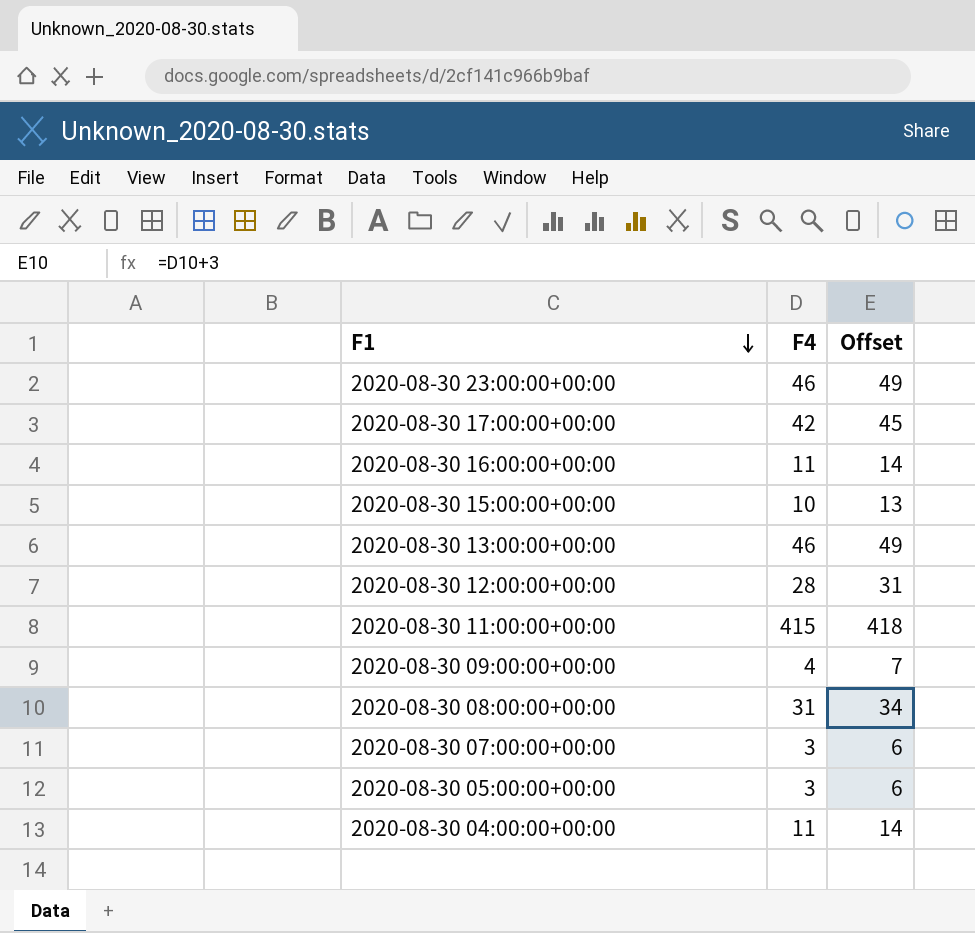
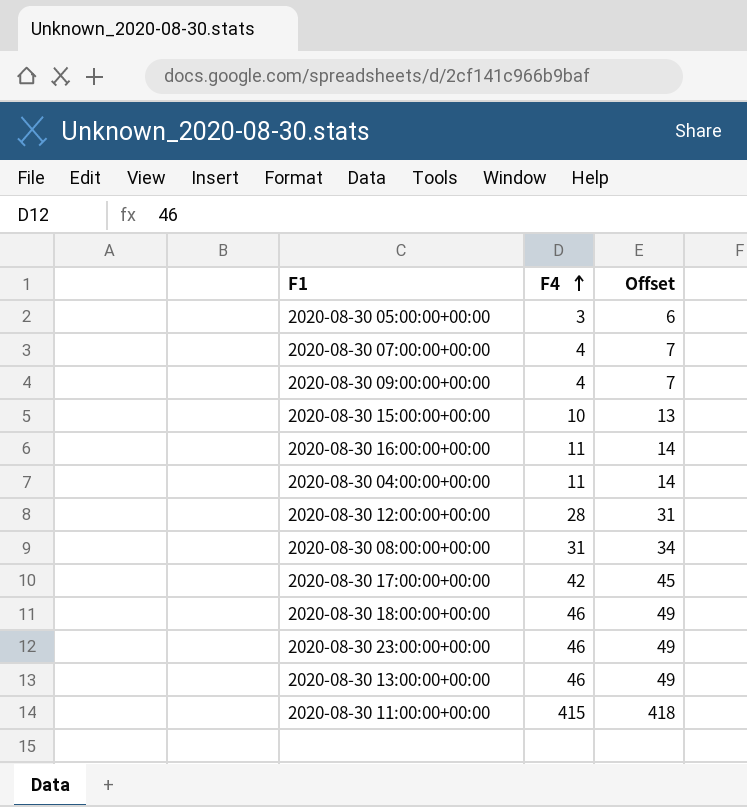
row order: F1 descending -> F4 ascending
2020-08-30 07:00:00+00:00 | F4: 3 -> 4
2020-08-30 07:00:00+00:00 | Offset: 6 -> 7
row 2020-08-30 18:00:00+00:00: none -> 46 | 49

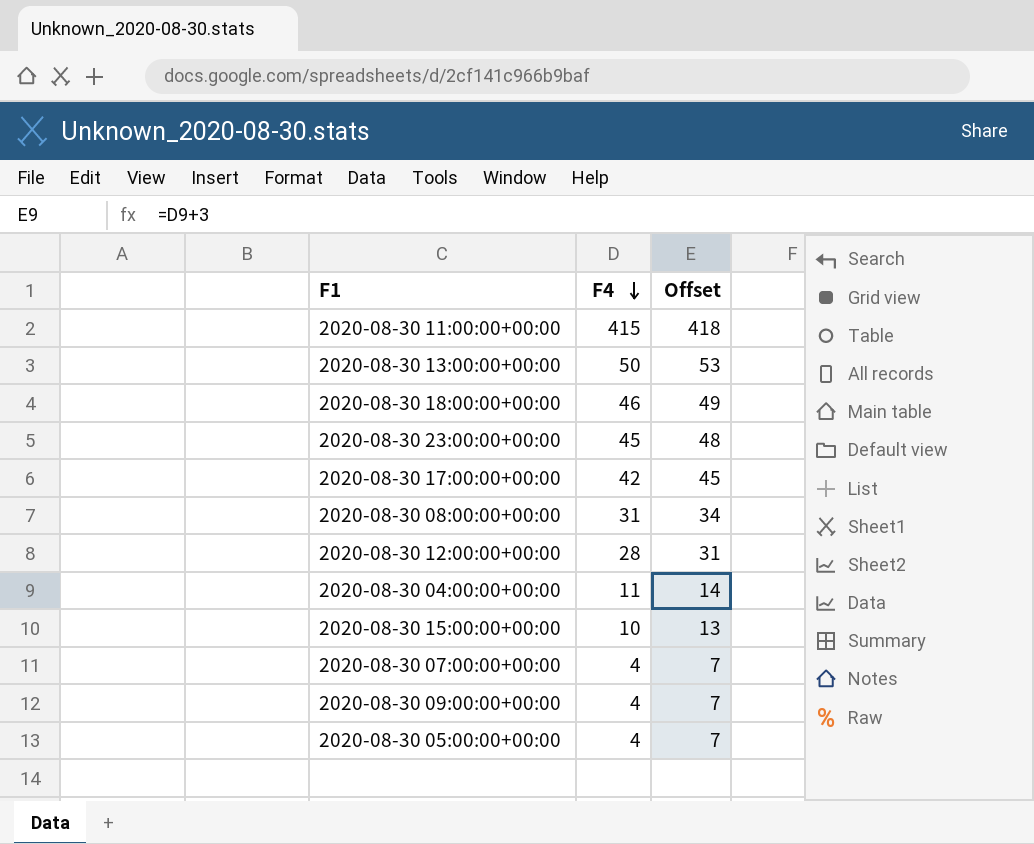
row order: F4 ascending -> F4 descending
row 2020-08-30 16:00:00+00:00: 11 | 14 -> none
2020-08-30 13:00:00+00:00 | F4: 46 -> 50
2020-08-30 13:00:00+00:00 | Offset: 49 -> 53
2020-08-30 23:00:00+00:00 | F4: 46 -> 45
2020-08-30 23:00:00+00:00 | Offset: 49 -> 48
2020-08-30 05:00:00+00:00 | F4: 3 -> 4
2020-08-30 05:00:00+00:00 | Offset: 6 -> 7

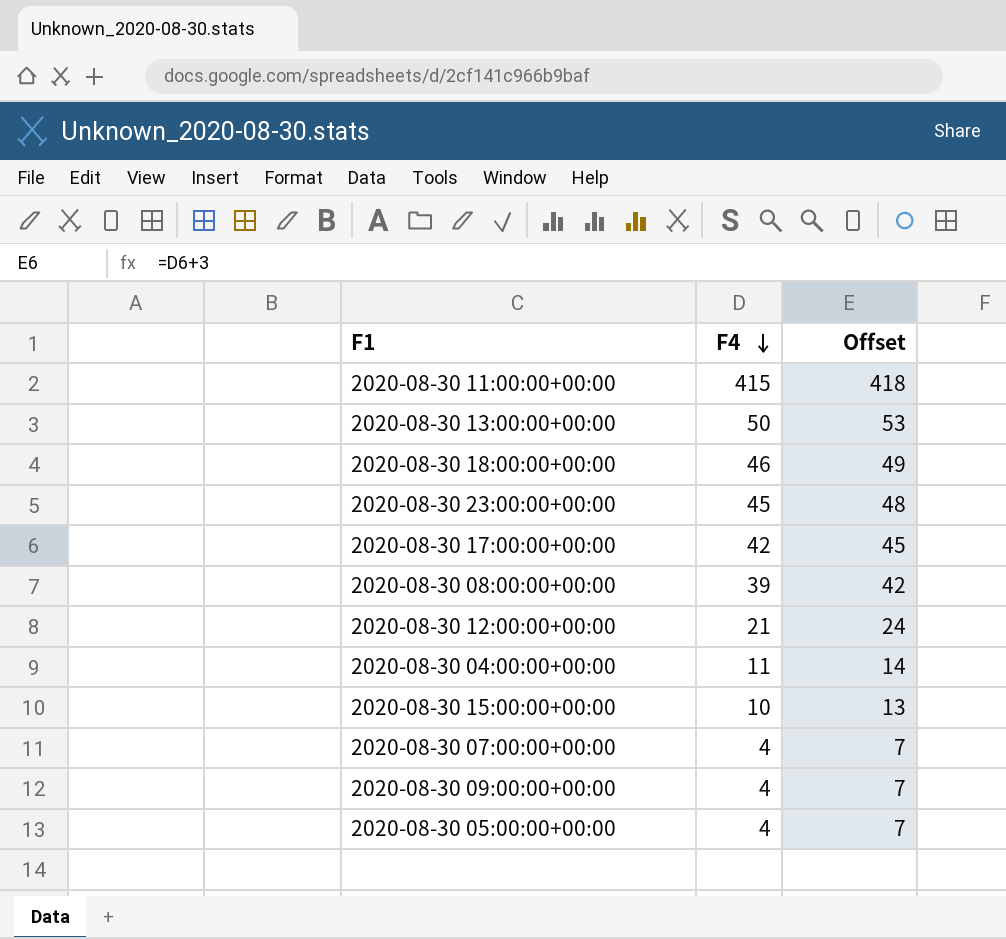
2020-08-30 08:00:00+00:00 | F4: 31 -> 39
2020-08-30 08:00:00+00:00 | Offset: 34 -> 42
2020-08-30 12:00:00+00:00 | F4: 28 -> 21
2020-08-30 12:00:00+00:00 | Offset: 31 -> 24

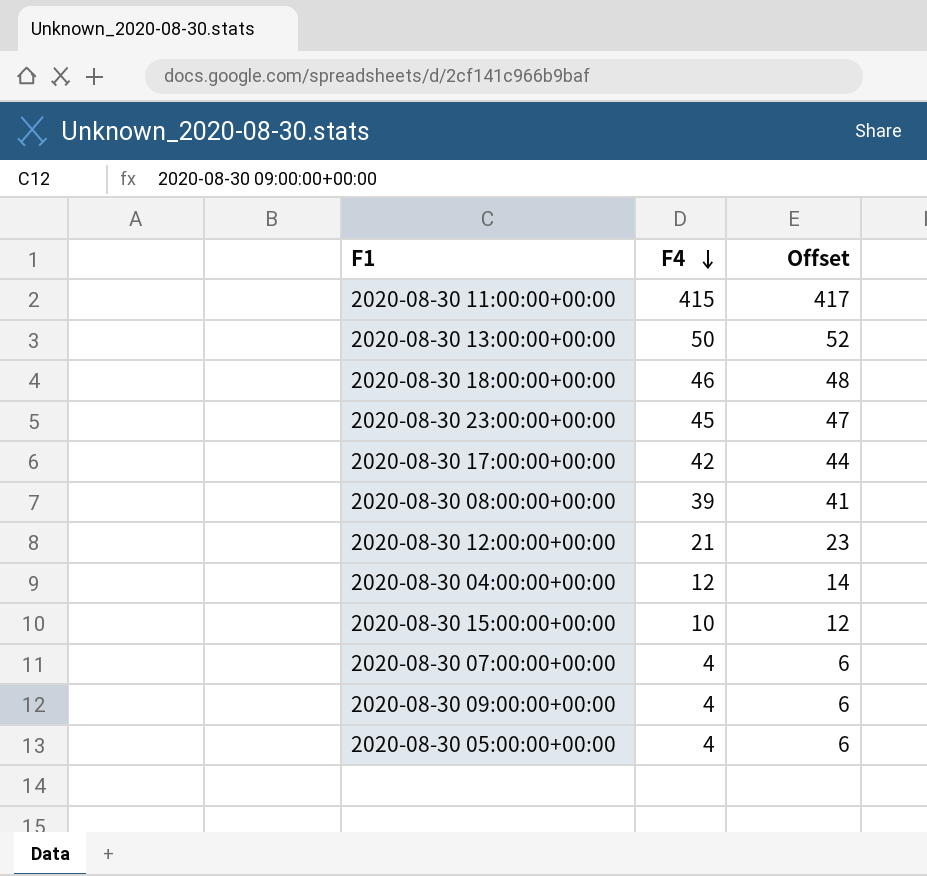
column Offset | formula: [F4] + 3 -> [F4] + 2
2020-08-30 04:00:00+00:00 | F4: 11 -> 12

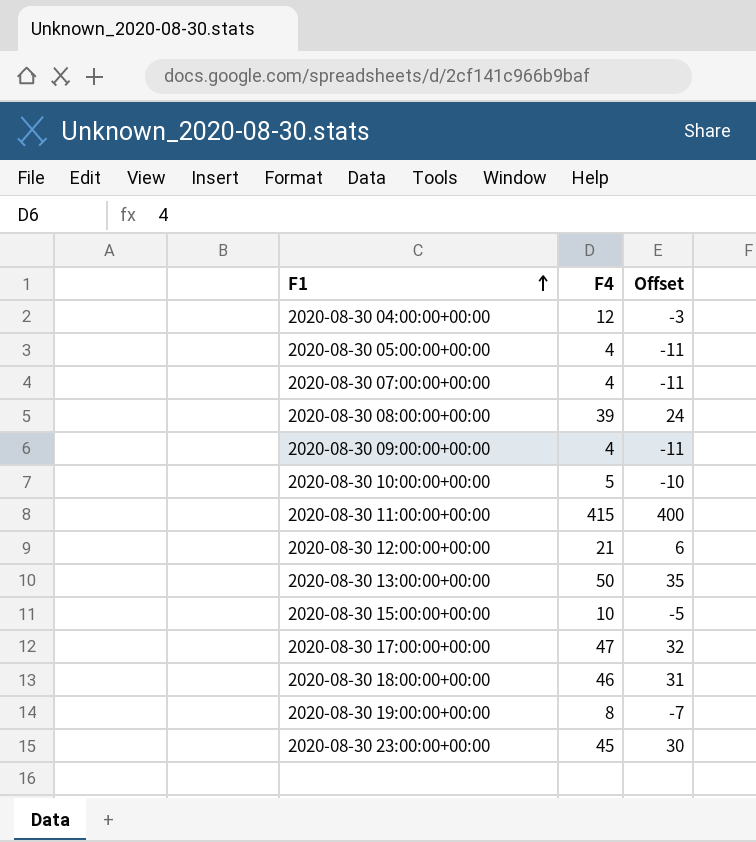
row order: F4 descending -> F1 ascending
column Offset | formula: [F4] + 2 -> [F4] - 15
row 2020-08-30 10:00:00+00:00: none -> 5 | -10
2020-08-30 17:00:00+00:00 | F4: 42 -> 47
row 2020-08-30 19:00:00+00:00: none -> 8 | -7

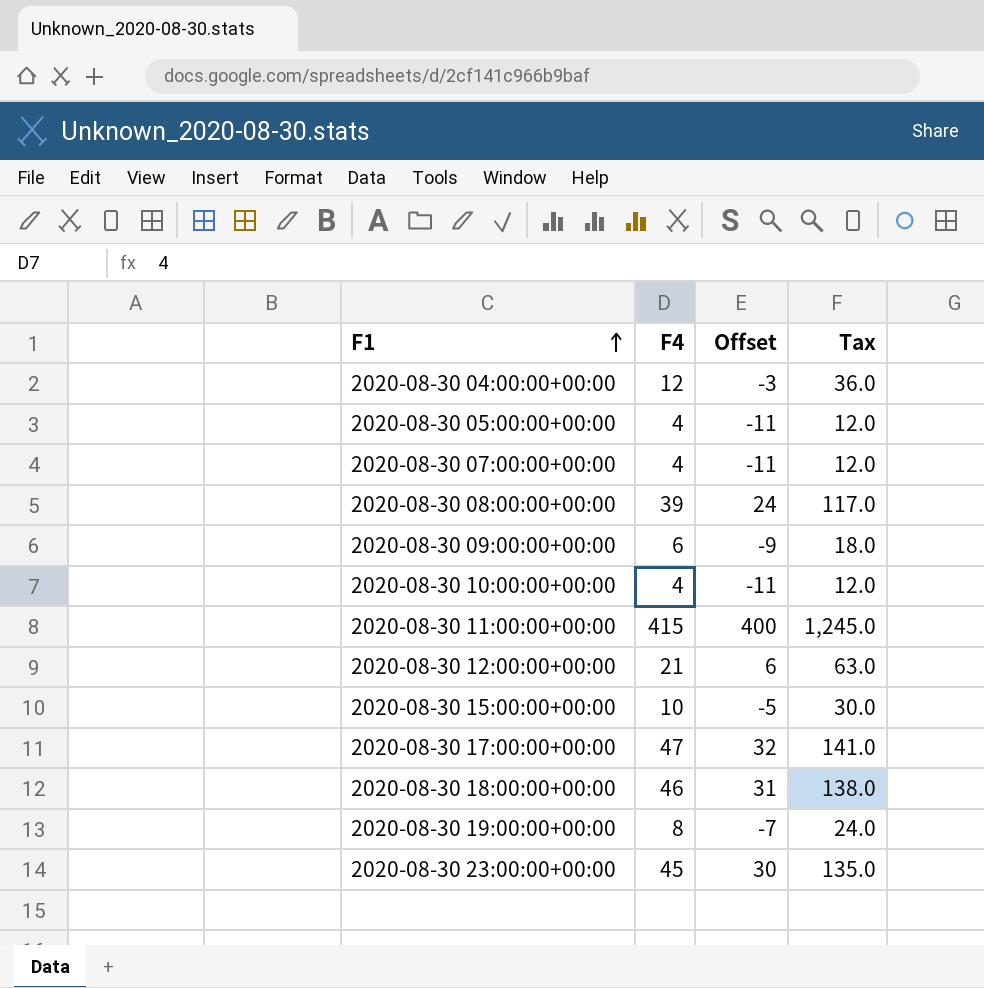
column Tax | formula: none -> [F4] * 3
row 2020-08-30 13:00:00+00:00: 50 | 35 -> none
2020-08-30 09:00:00+00:00 | F4: 4 -> 6
2020-08-30 09:00:00+00:00 | Offset: -11 -> -9
2020-08-30 10:00:00+00:00 | F4: 5 -> 4
2020-08-30 10:00:00+00:00 | Offset: -10 -> -11

